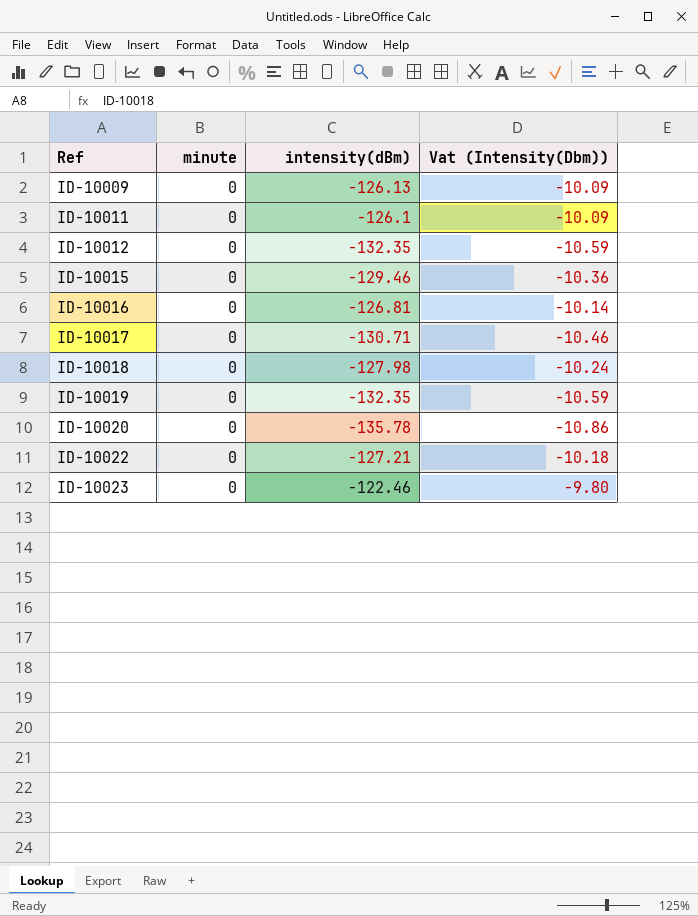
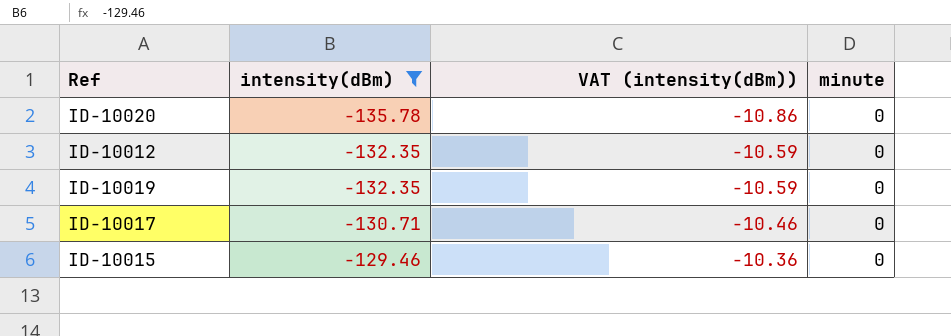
filter: none -> intensity(dBm) <= -129.46
row order: Ref ascending -> intensity(dBm) ascending
column name: Vat (Intensity(Dbm)) -> VAT (intensity(dBm))
column minute | position: 2 -> 4

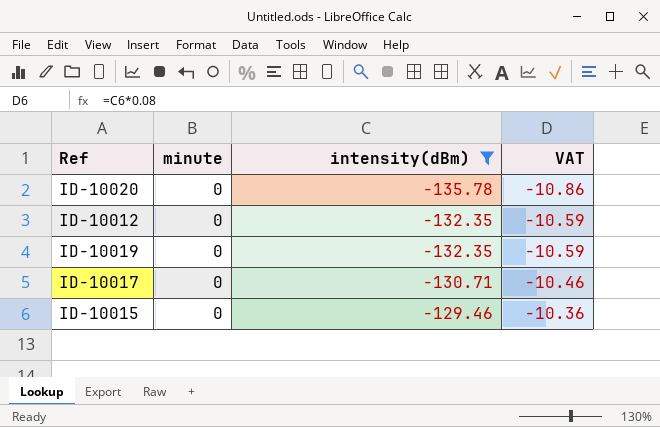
column minute | position: 4 -> 2
column name: VAT (intensity(dBm)) -> VAT

